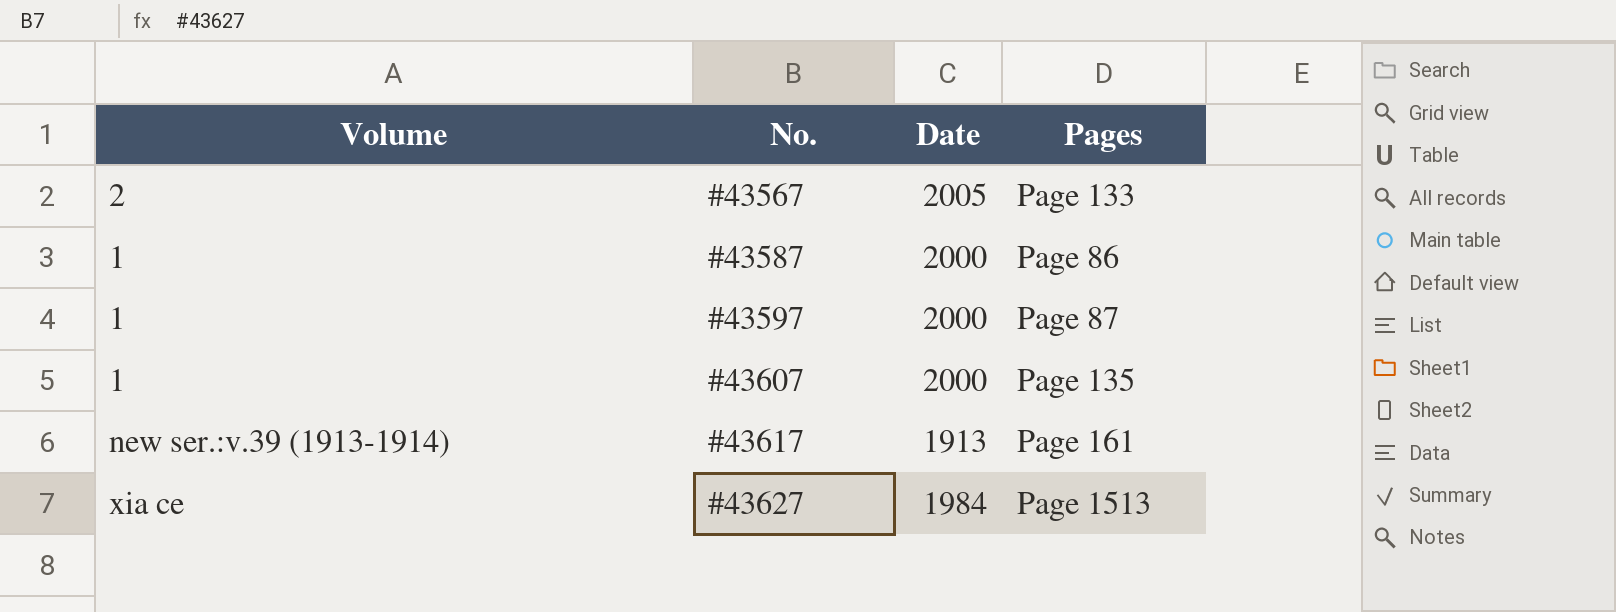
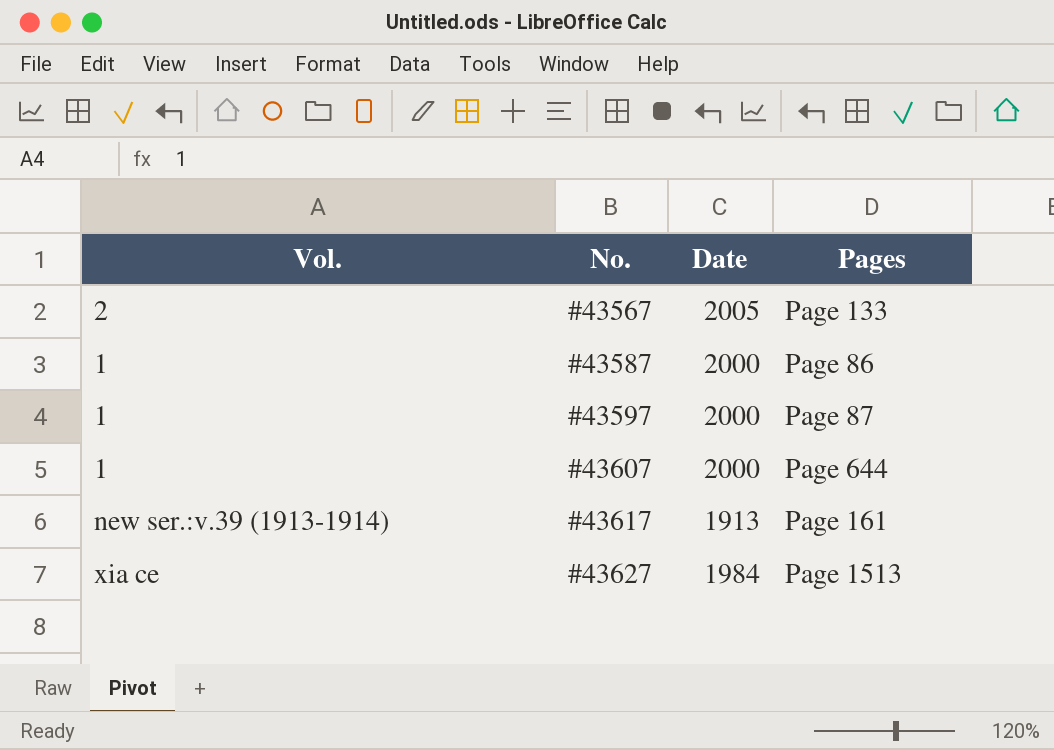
column name: Volume -> Vol.
#43607 | Pages: Page 135 -> Page 644

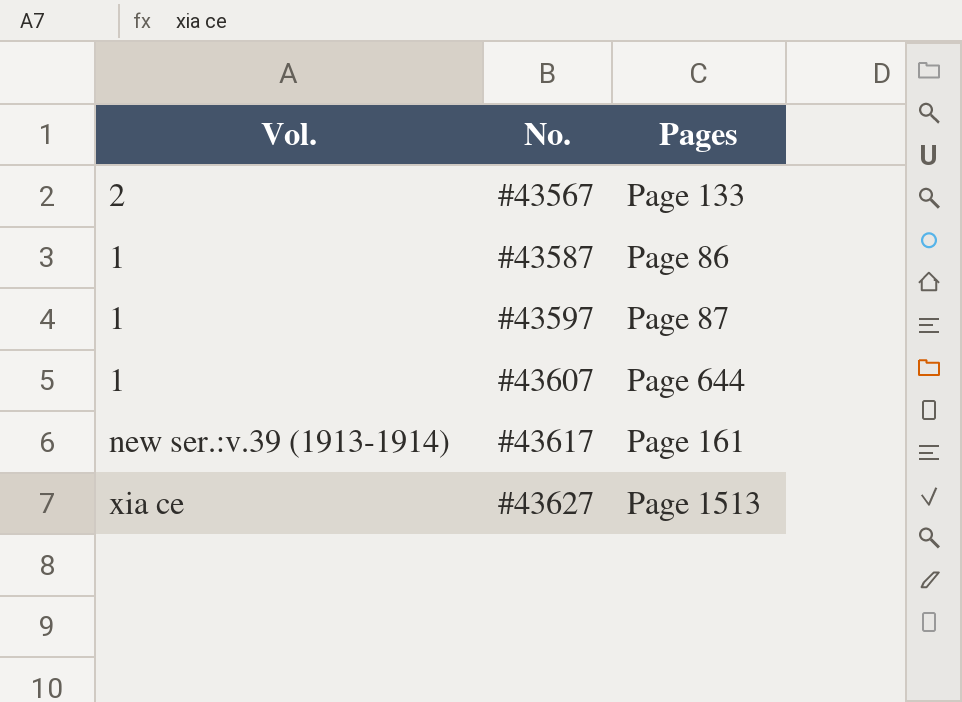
column Date | position: 3 -> none

